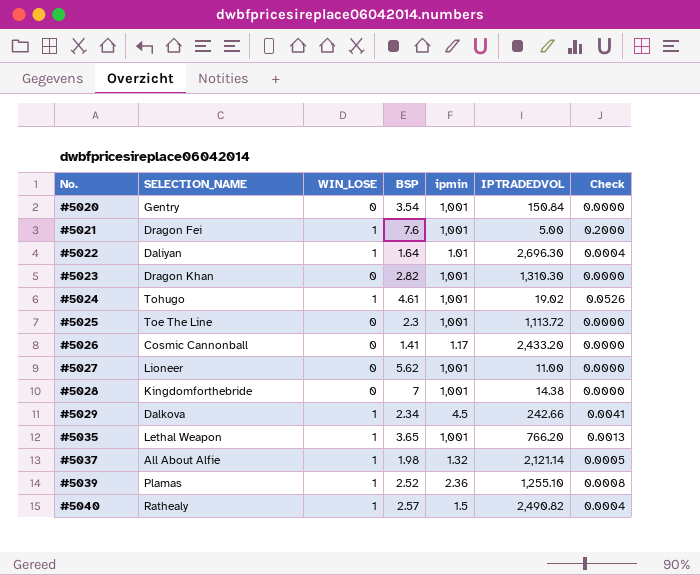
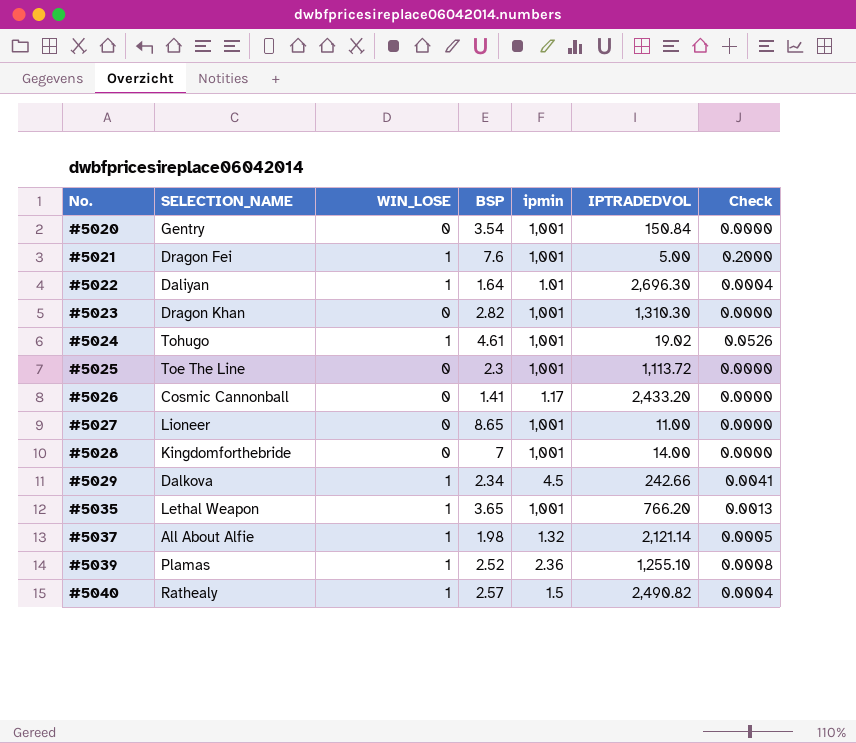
#5027 | BSP: 5.62 -> 8.65
#5028 | IPTRADEDVOL: 14.38 -> 14.00

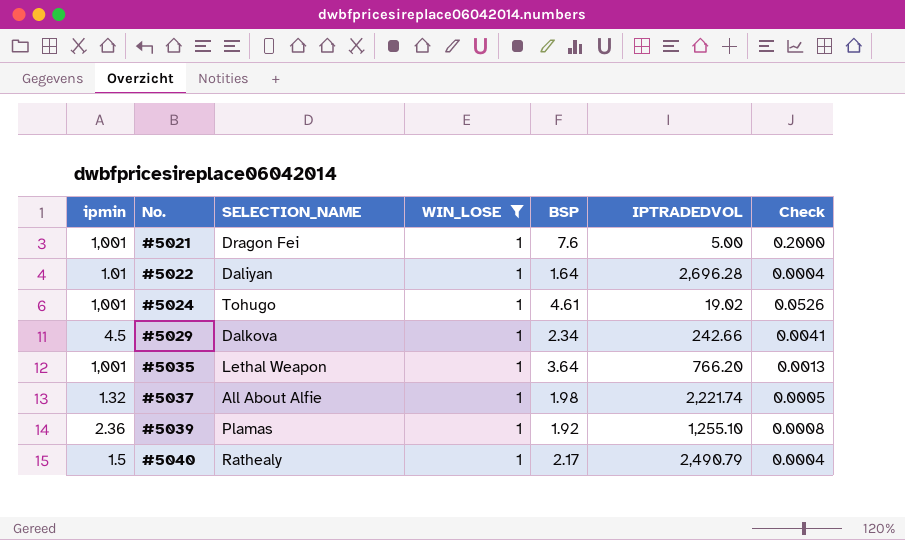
filter: none -> WIN_LOSE = 1
column ipmin | position: 5 -> 1
#5022 | IPTRADEDVOL: 2,696.30 -> 2,696.28
#5035 | BSP: 3.65 -> 3.64
#5037 | IPTRADEDVOL: 2,121.14 -> 2,221.74
#5039 | BSP: 2.52 -> 1.92
#5040 | BSP: 2.57 -> 2.17
#5040 | IPTRADEDVOL: 2,490.82 -> 2,490.79

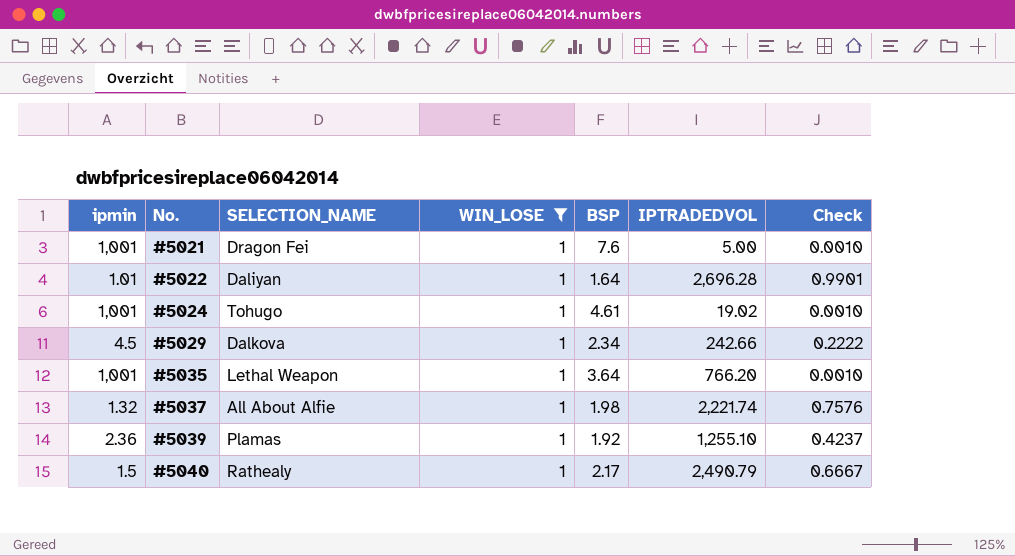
column Check | formula: [WIN_LOSE] / [IPTRADEDVOL] -> [WIN_LOSE] / [ipmin]

